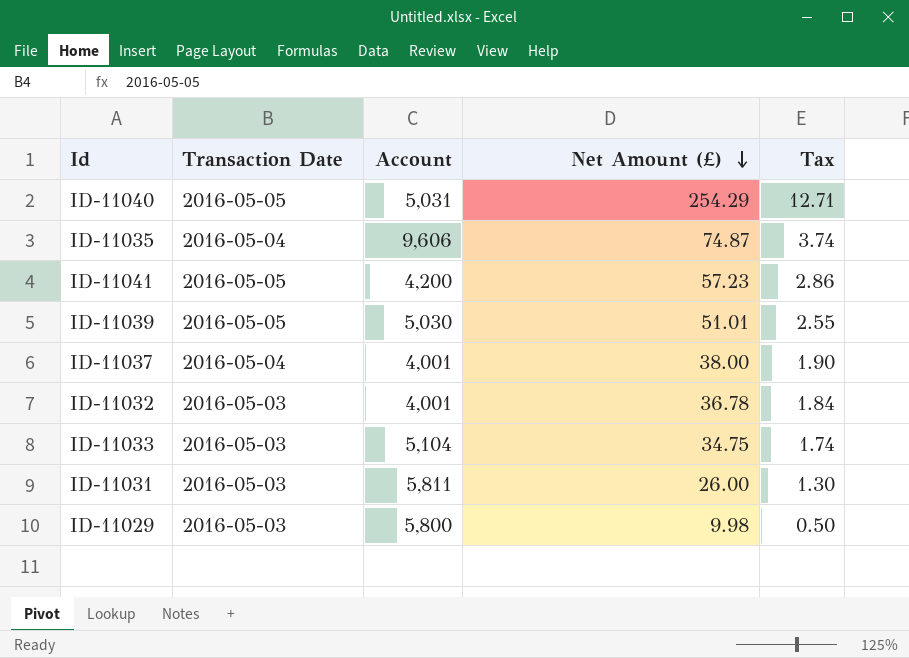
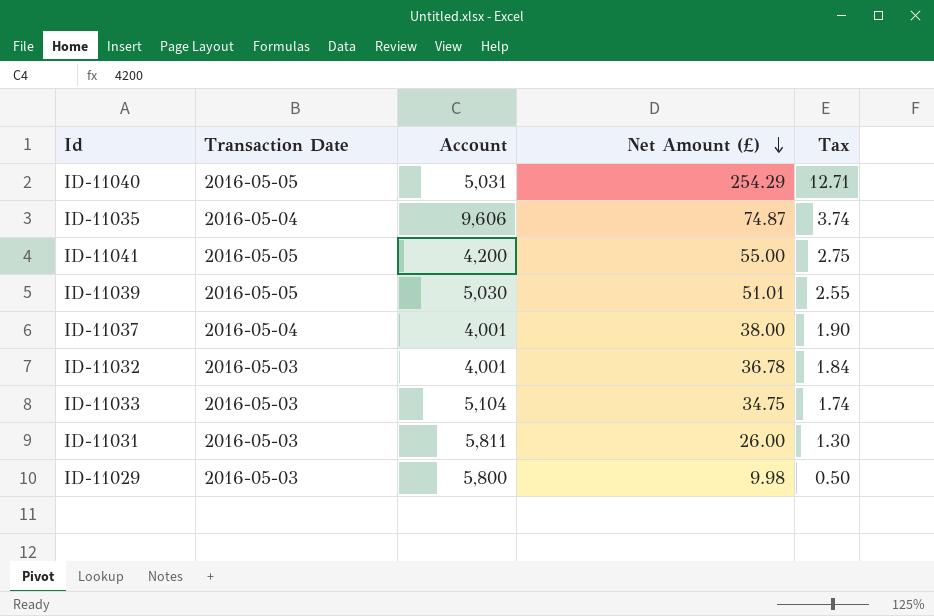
ID-11041 | Net Amount (£): 57.23 -> 55.00
ID-11041 | Tax: 2.86 -> 2.75

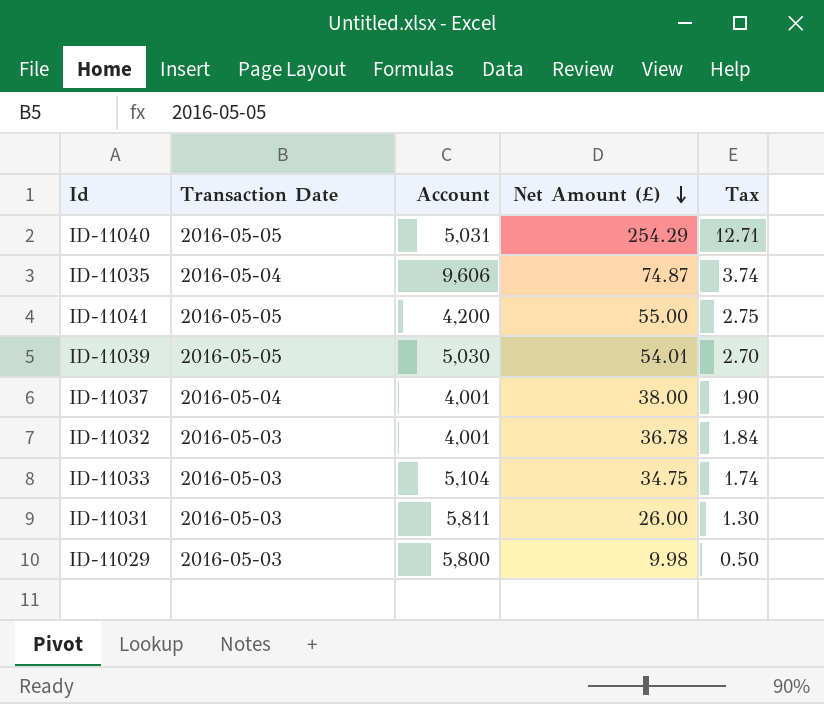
ID-11039 | Net Amount (£): 51.01 -> 54.01
ID-11039 | Tax: 2.55 -> 2.70

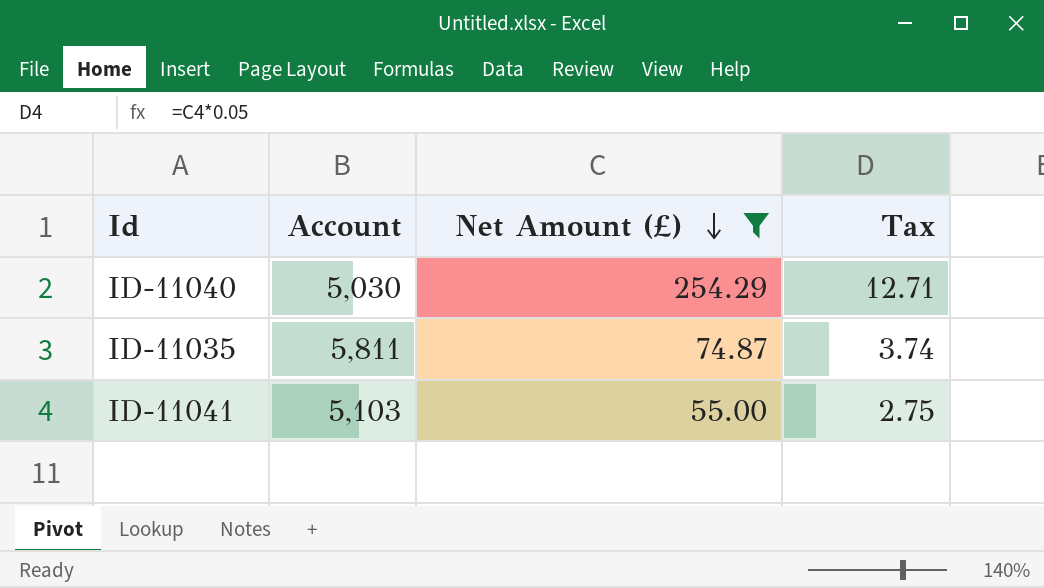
filter: none -> Net Amount (£) >= 55.00
column Transaction Date | position: 2 -> none
ID-11040 | Account: 5,031 -> 5,030
ID-11035 | Account: 9,606 -> 5,811
ID-11041 | Account: 4,200 -> 5,103

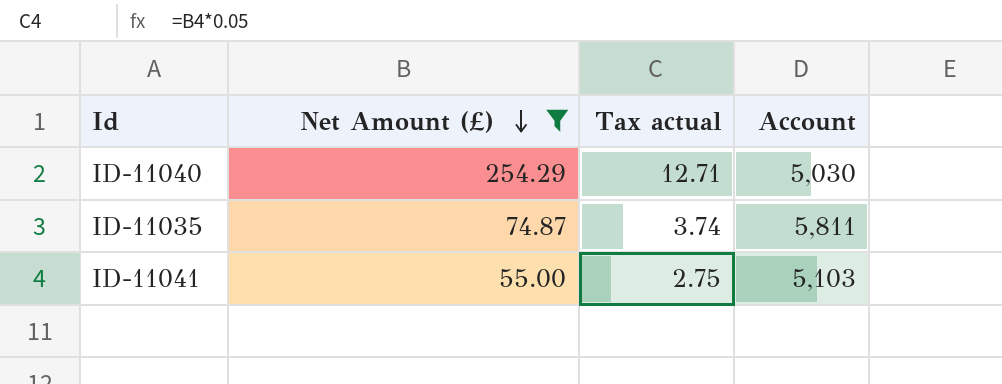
column name: Tax -> Tax actual
column Account | position: 2 -> 4

